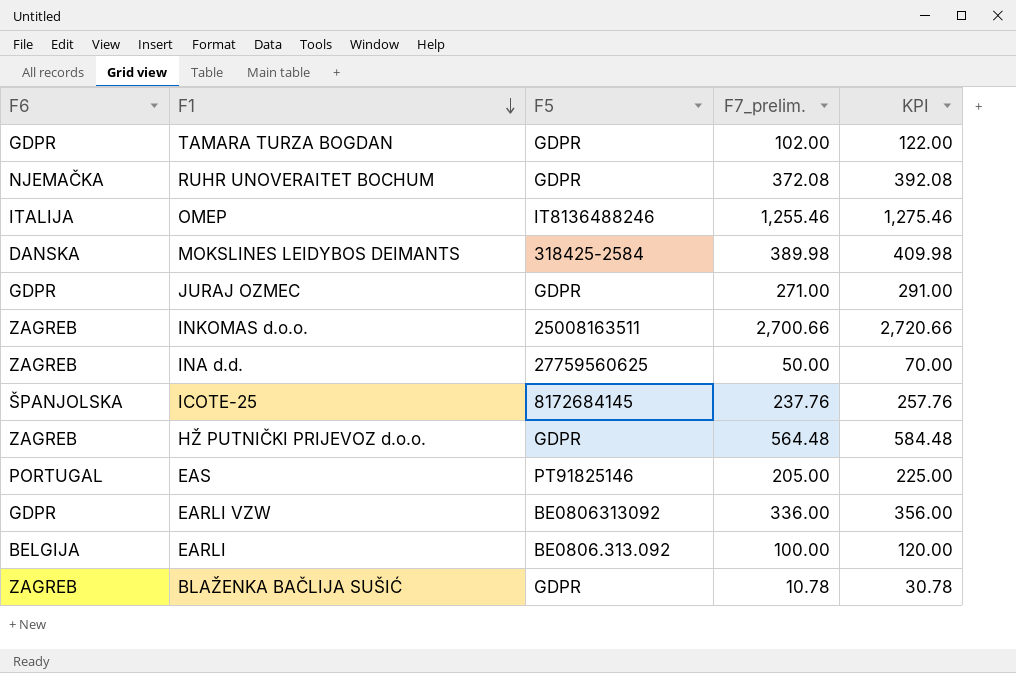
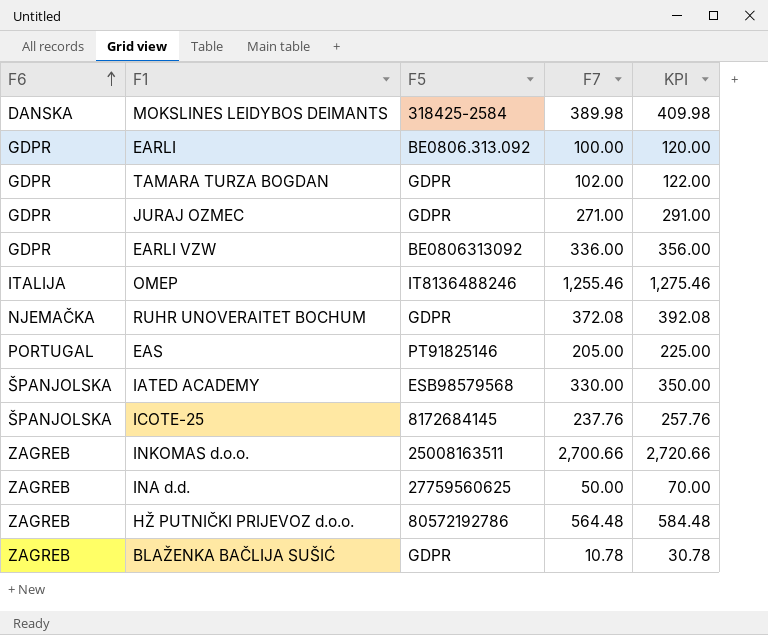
row order: F1 descending -> F6 ascending
column name: F7_prelim. -> F7
EARLI | F6: BELGIJA -> GDPR
row IATED ACADEMY: none -> ŠPANJOLSKA | ESB98579568 | 330.00 | 350.00
HŽ PUTNIČKI PRIJEVOZ d.o.o. | F5: GDPR -> 80572192786

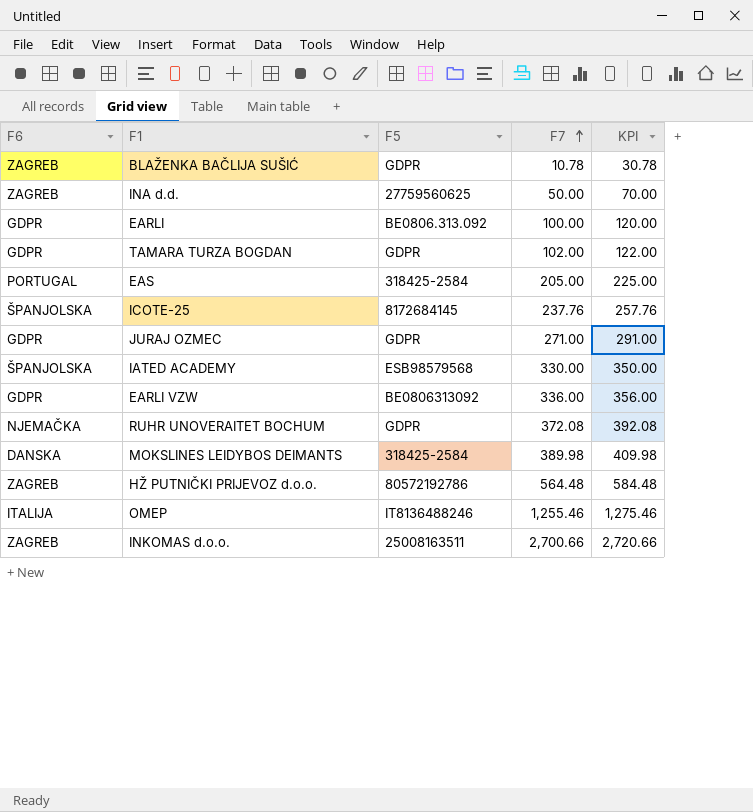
row order: F6 ascending -> F7 ascending
EAS | F5: PT91825146 -> 318425-2584

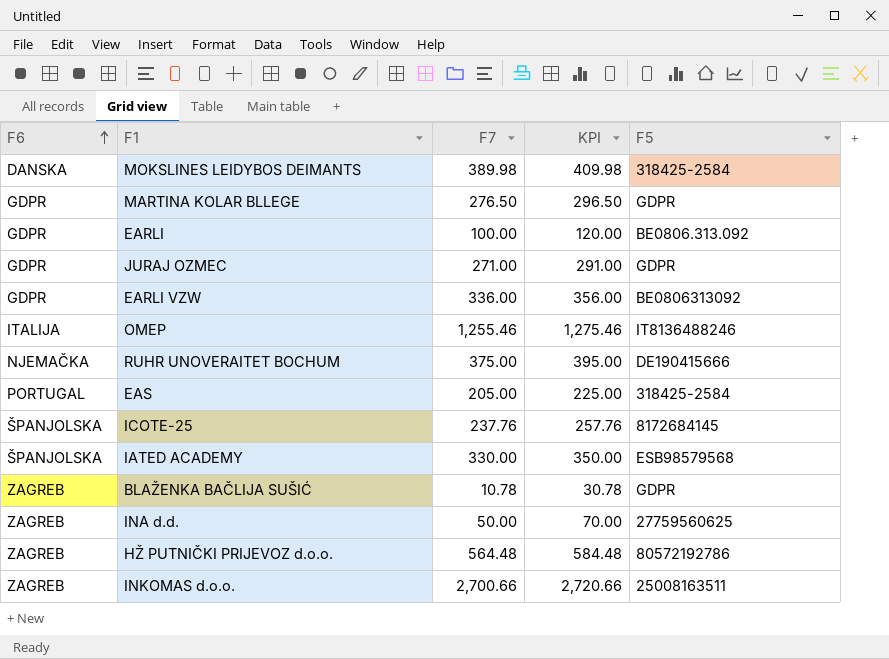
row order: F7 ascending -> F6 ascending
column F5 | position: 3 -> 5
row TAMARA TURZA BOGDAN: GDPR | GDPR | 102.00 | 122.00 -> none
row MARTINA KOLAR BLLEGE: none -> GDPR | 276.50 | 296.50 | GDPR
RUHR UNOVERAITET BOCHUM | F7: 372.08 -> 375.00
RUHR UNOVERAITET BOCHUM | KPI: 392.08 -> 395.00
RUHR UNOVERAITET BOCHUM | F5: GDPR -> DE190415666

